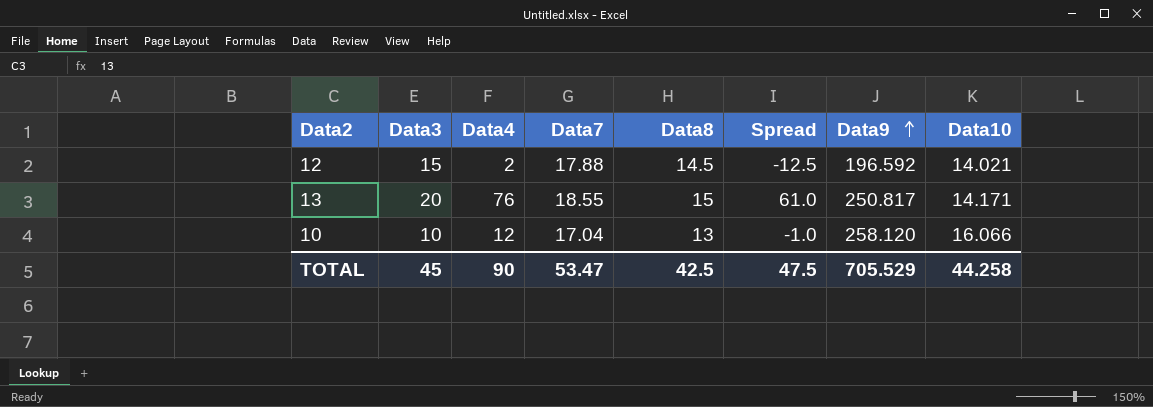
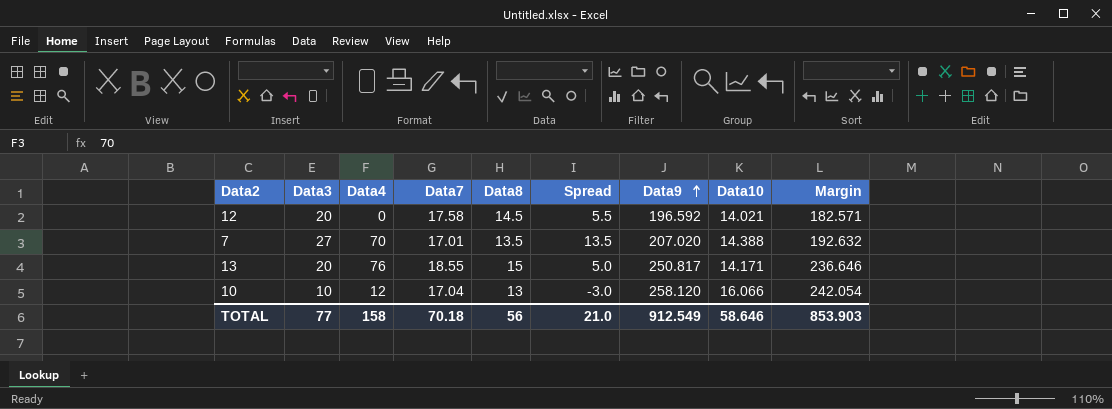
column Spread | formula: [Data4] - [Data8] -> [Data3] - [Data8]
column Margin | formula: none -> [Data9] - [Data10]
12 | Data3: 15 -> 20
12 | Data4: 2 -> 0
12 | Data7: 17.88 -> 17.58
row 7: none -> 27 | 70 | 17.01 | 13.5 | 13.5 | 207.020 | 14.388 | 192.632
TOTAL | Data3: 45 -> 77
TOTAL | Data4: 90 -> 158
TOTAL | Data7: 53.47 -> 70.18
TOTAL | Data8: 42.5 -> 56
TOTAL | Spread: 47.5 -> 21.0
TOTAL | Data9: 705.529 -> 912.549
TOTAL | Data10: 44.258 -> 58.646

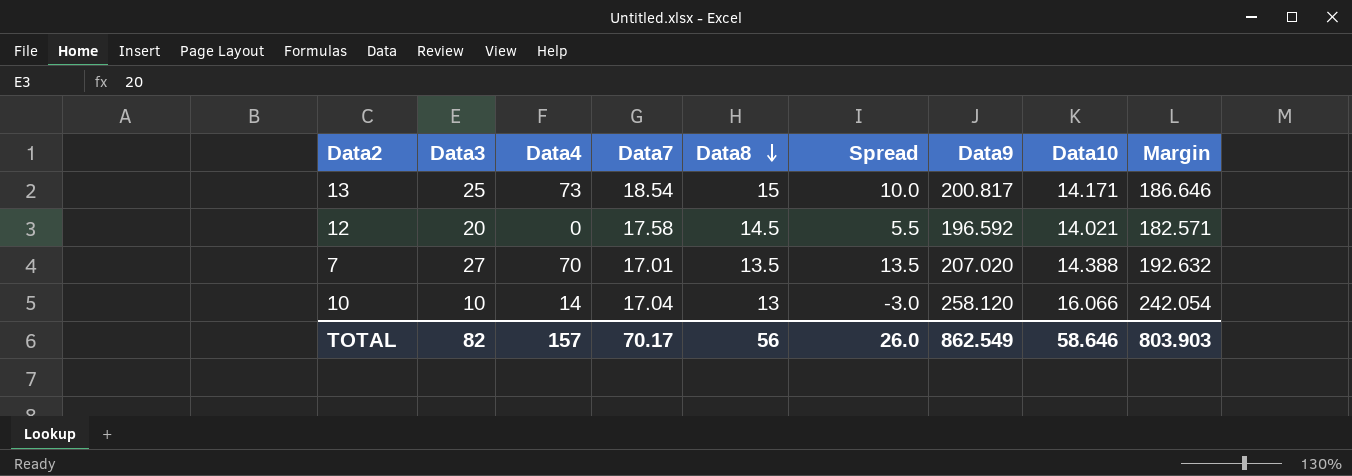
row order: Data9 ascending -> Data8 descending
13 | Data3: 20 -> 25
13 | Data4: 76 -> 73
13 | Data7: 18.55 -> 18.54
13 | Spread: 5.0 -> 10.0
13 | Data9: 250.817 -> 200.817
13 | Margin: 236.646 -> 186.646
10 | Data4: 12 -> 14
TOTAL | Data3: 77 -> 82
TOTAL | Data4: 158 -> 157
TOTAL | Data7: 70.18 -> 70.17
TOTAL | Spread: 21.0 -> 26.0
TOTAL | Data9: 912.549 -> 862.549
TOTAL | Margin: 853.903 -> 803.903

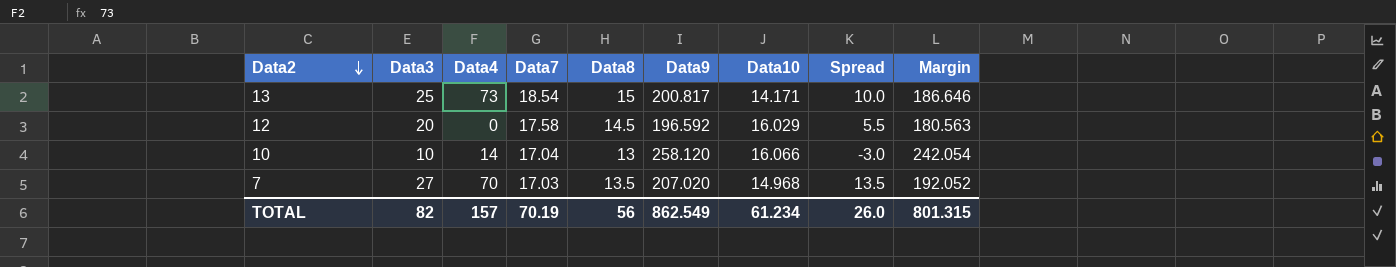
row order: Data8 descending -> Data2 descending
column Spread | position: 6 -> 8
12 | Data10: 14.021 -> 16.029
12 | Margin: 182.571 -> 180.563
7 | Data7: 17.01 -> 17.03
7 | Data10: 14.388 -> 14.968
7 | Margin: 192.632 -> 192.052
TOTAL | Data7: 70.17 -> 70.19
TOTAL | Data10: 58.646 -> 61.234
TOTAL | Margin: 803.903 -> 801.315

